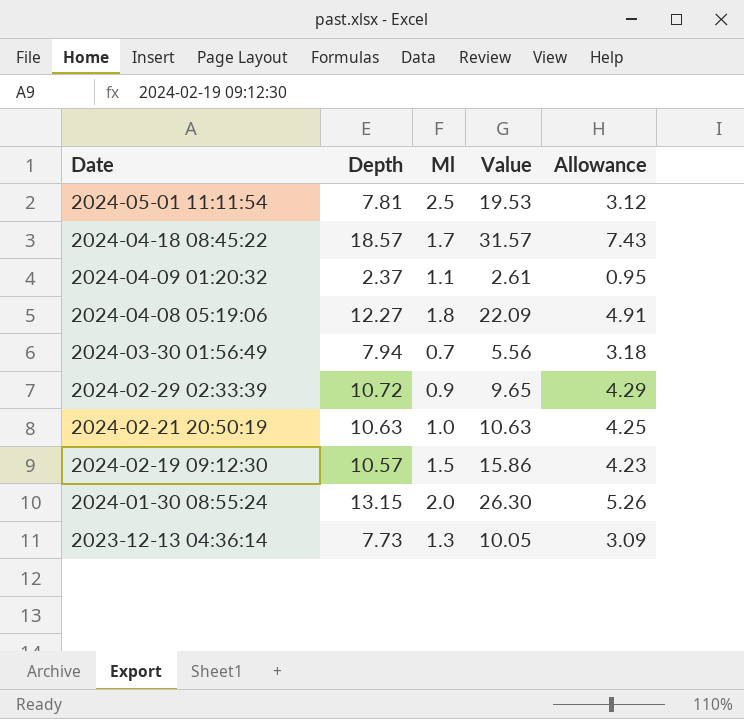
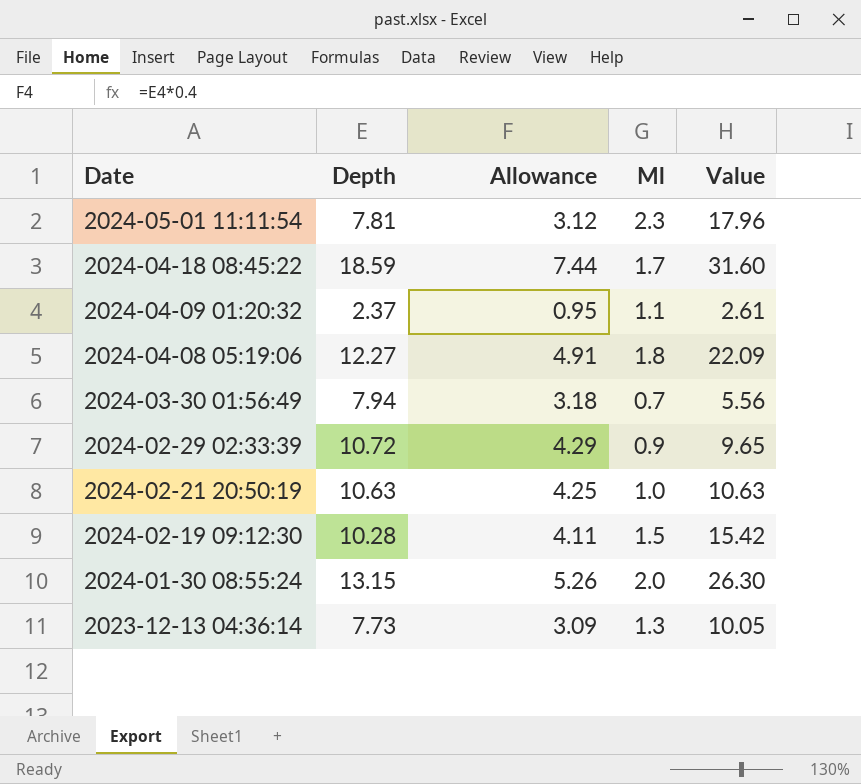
column Allowance | position: 5 -> 3
2024-05-01 11:11:54 | Ml: 2.5 -> 2.3
2024-05-01 11:11:54 | Value: 19.53 -> 17.96
2024-04-18 08:45:22 | Depth: 18.57 -> 18.59
2024-04-18 08:45:22 | Allowance: 7.43 -> 7.44
2024-04-18 08:45:22 | Value: 31.57 -> 31.60
2024-02-19 09:12:30 | Depth: 10.57 -> 10.28
2024-02-19 09:12:30 | Allowance: 4.23 -> 4.11
2024-02-19 09:12:30 | Value: 15.86 -> 15.42

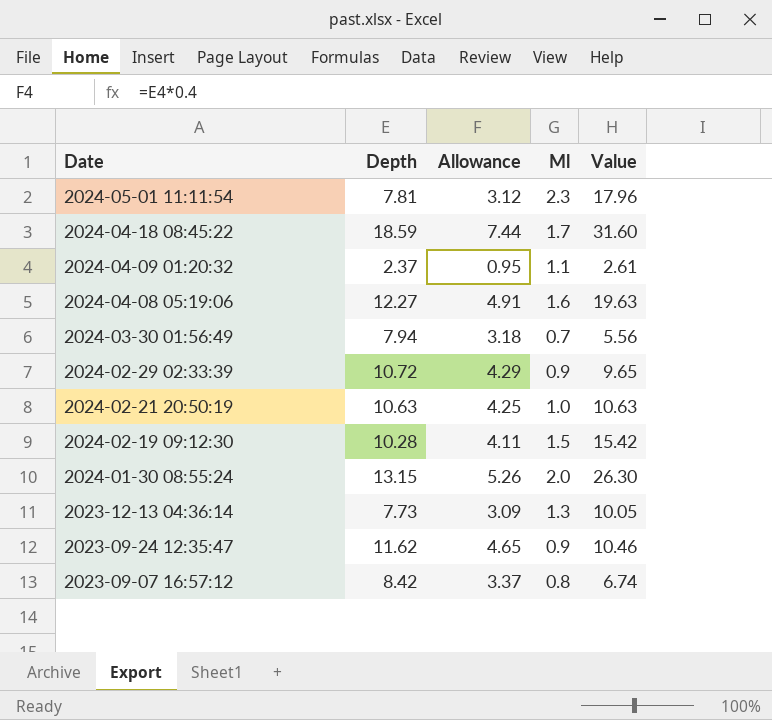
2024-04-08 05:19:06 | Ml: 1.8 -> 1.6
2024-04-08 05:19:06 | Value: 22.09 -> 19.63
row 2023-09-24 12:35:47: none -> 11.62 | 4.65 | 0.9 | 10.46
row 2023-09-07 16:57:12: none -> 8.42 | 3.37 | 0.8 | 6.74

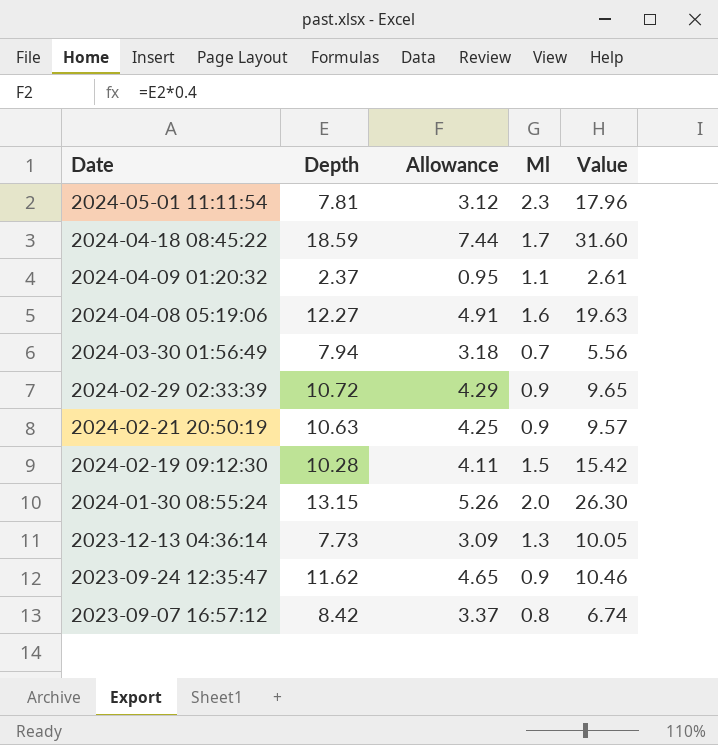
2024-02-21 20:50:19 | Ml: 1.0 -> 0.9
2024-02-21 20:50:19 | Value: 10.63 -> 9.57

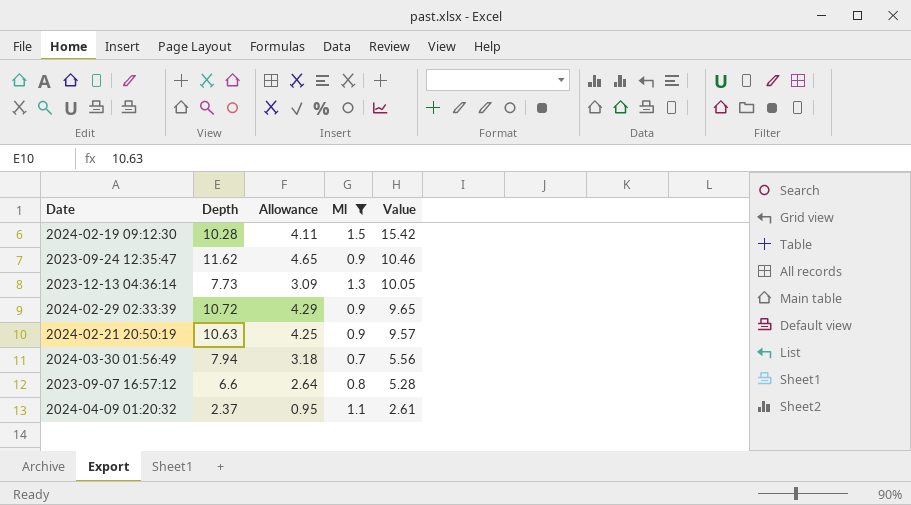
filter: none -> Ml <= 1.5
row order: Date descending -> Value descending
2023-09-07 16:57:12 | Depth: 8.42 -> 6.6
2023-09-07 16:57:12 | Allowance: 3.37 -> 2.64
2023-09-07 16:57:12 | Value: 6.74 -> 5.28

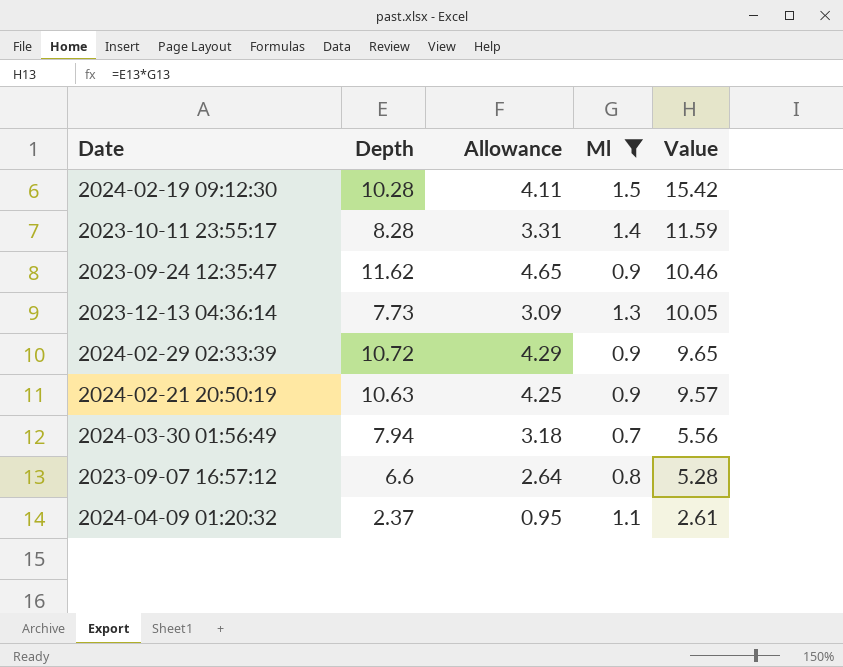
row 2023-10-11 23:55:17: none -> 8.28 | 3.31 | 1.4 | 11.59

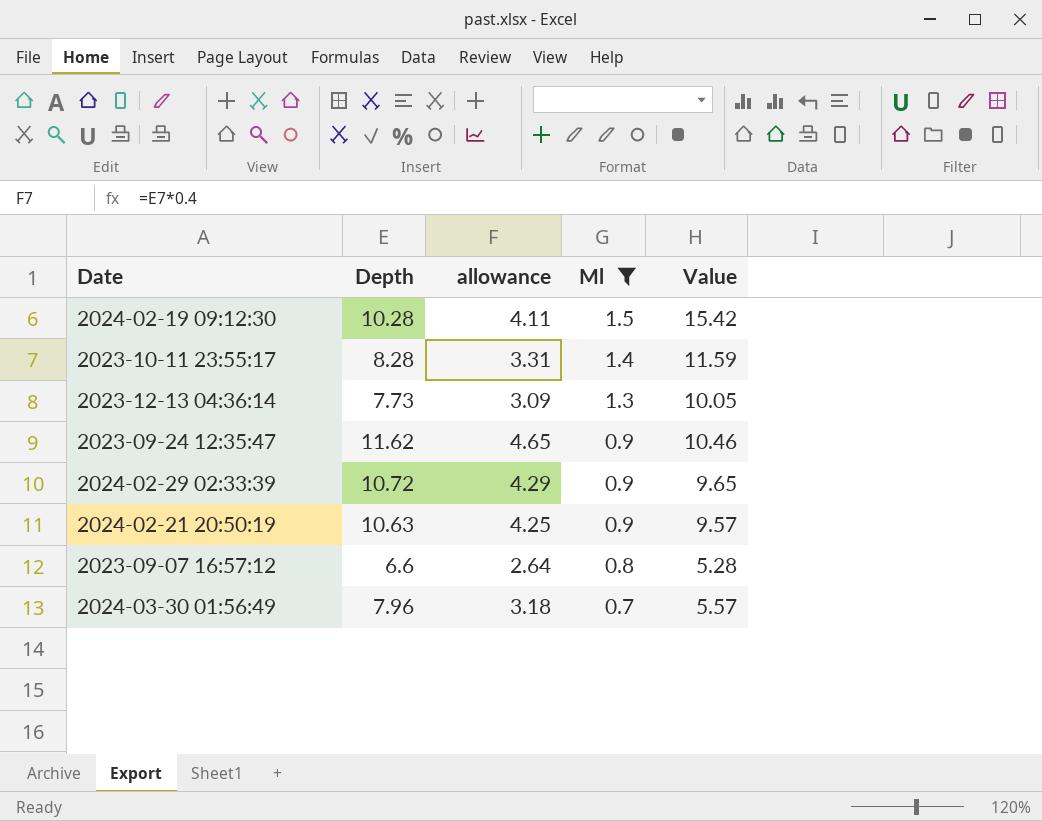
row order: Value descending -> Ml descending
column name: Allowance -> allowance
row 2024-04-09 01:20:32: 2.37 | 0.95 | 1.1 | 2.61 -> none
2024-03-30 01:56:49 | Depth: 7.94 -> 7.96
2024-03-30 01:56:49 | Value: 5.56 -> 5.57

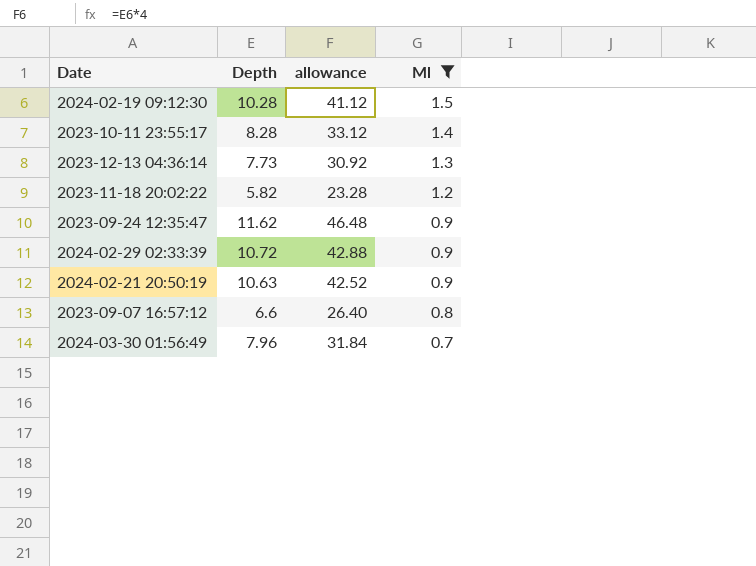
column Value | formula: [Depth] * [Ml] -> none
column allowance | formula: [Depth] * 0.4 -> [Depth] * 4
row 2023-11-18 20:02:22: none -> 5.82 | 23.28 | 1.2

